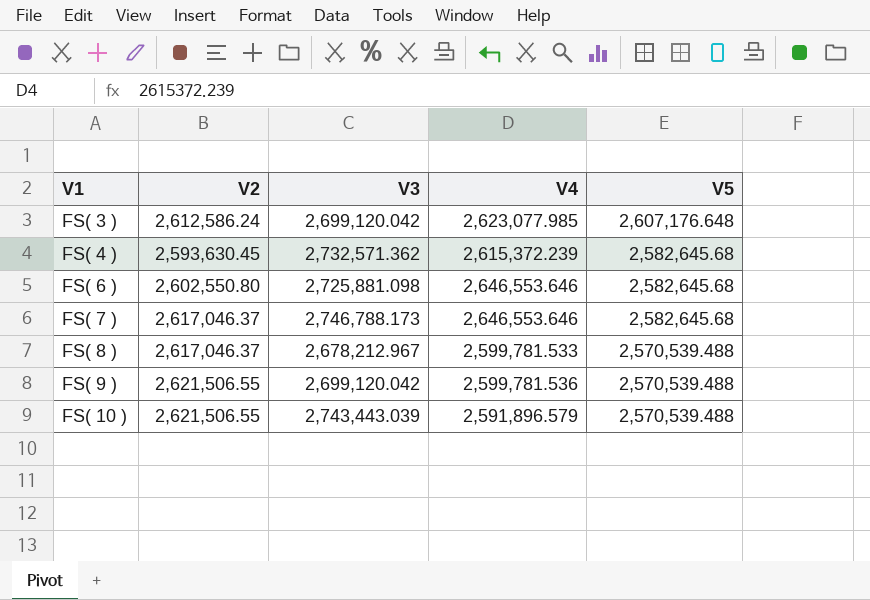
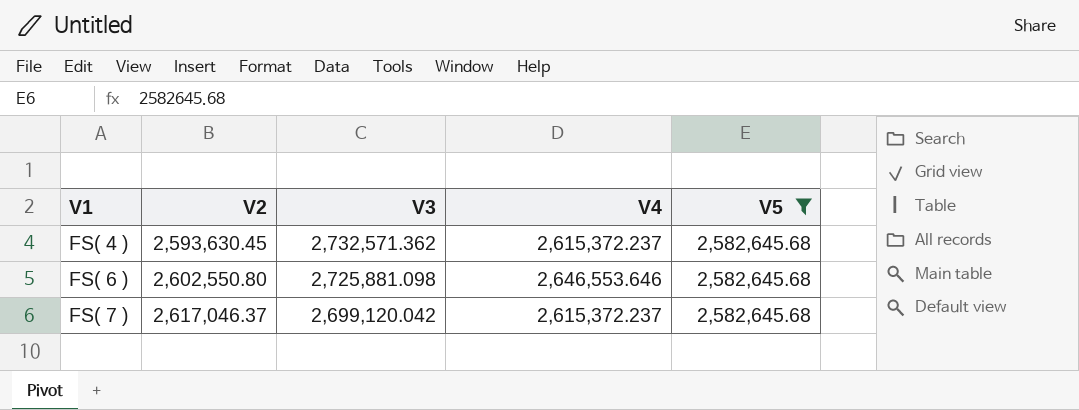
filter: none -> V5 = 2,582,645.68
FS( 4 ) | V4: 2,615,372.239 -> 2,615,372.237
FS( 7 ) | V3: 2,746,788.173 -> 2,699,120.042
FS( 7 ) | V4: 2,646,553.646 -> 2,615,372.237

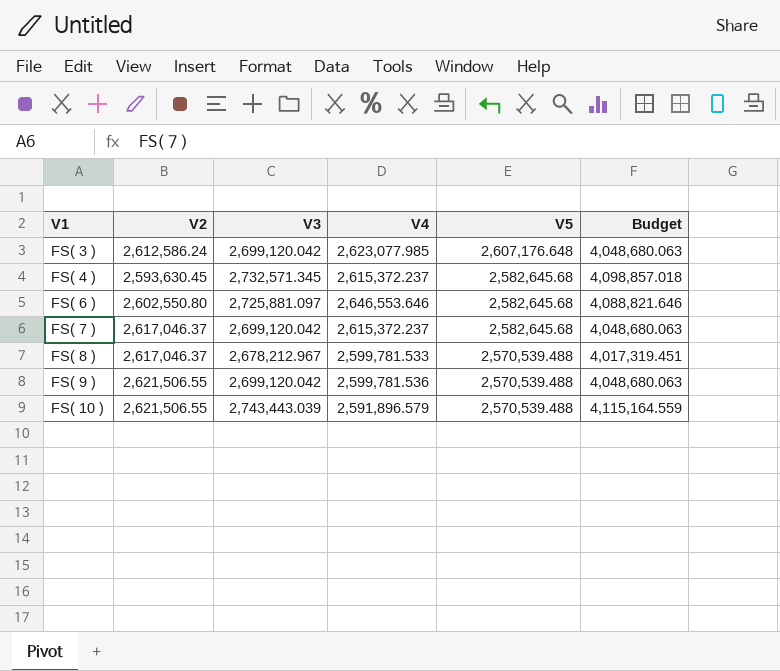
filter: V5 = 2,582,645.68 -> none
column Budget | formula: none -> [V3] * 1.5
FS( 4 ) | V3: 2,732,571.362 -> 2,732,571.345
FS( 6 ) | V3: 2,725,881.098 -> 2,725,881.097

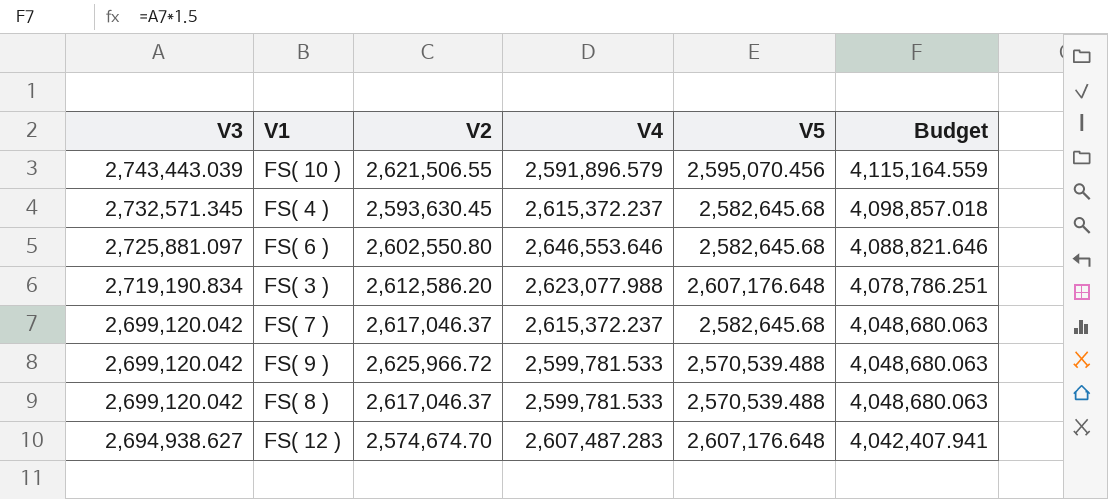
row order: V1 ascending -> V3 descending
column V3 | position: 3 -> 1
FS( 10 ) | V5: 2,570,539.488 -> 2,595,070.456
FS( 3 ) | V3: 2,699,120.042 -> 2,719,190.834
FS( 3 ) | V2: 2,612,586.24 -> 2,612,586.20
FS( 3 ) | V4: 2,623,077.985 -> 2,623,077.988
FS( 3 ) | Budget: 4,048,680.063 -> 4,078,786.251
FS( 9 ) | V2: 2,621,506.55 -> 2,625,966.72
FS( 9 ) | V4: 2,599,781.536 -> 2,599,781.533
FS( 8 ) | V3: 2,678,212.967 -> 2,699,120.042
FS( 8 ) | Budget: 4,017,319.451 -> 4,048,680.063
row FS( 12 ): none -> 2,694,938.627 | 2,574,674.70 | 2,607,487.283 | 2,607,176.648 | 4,042,407.941

